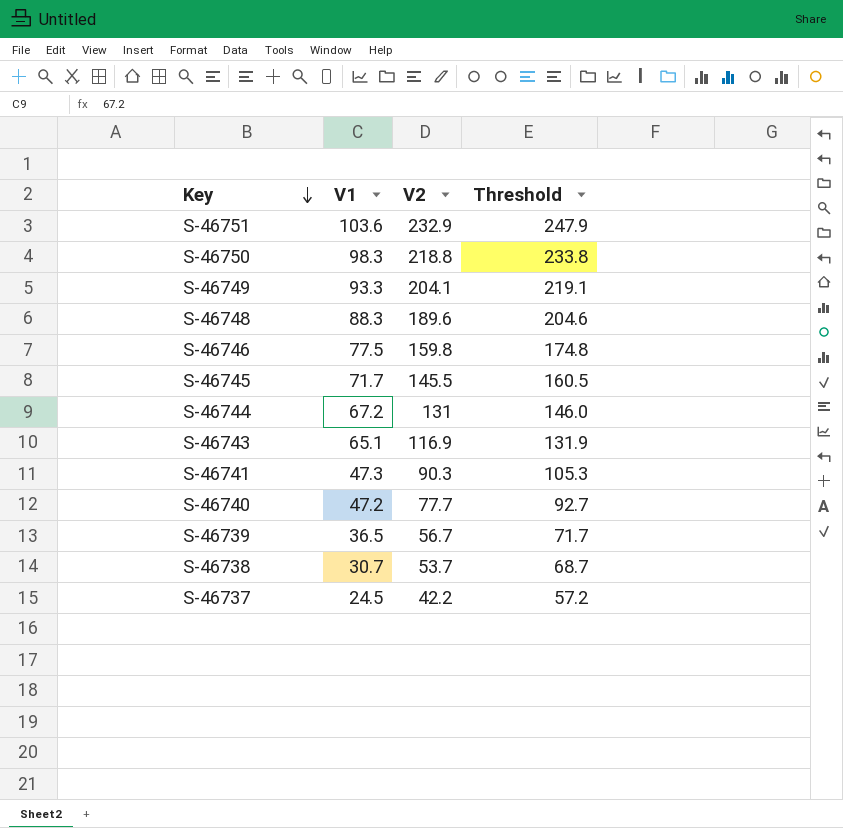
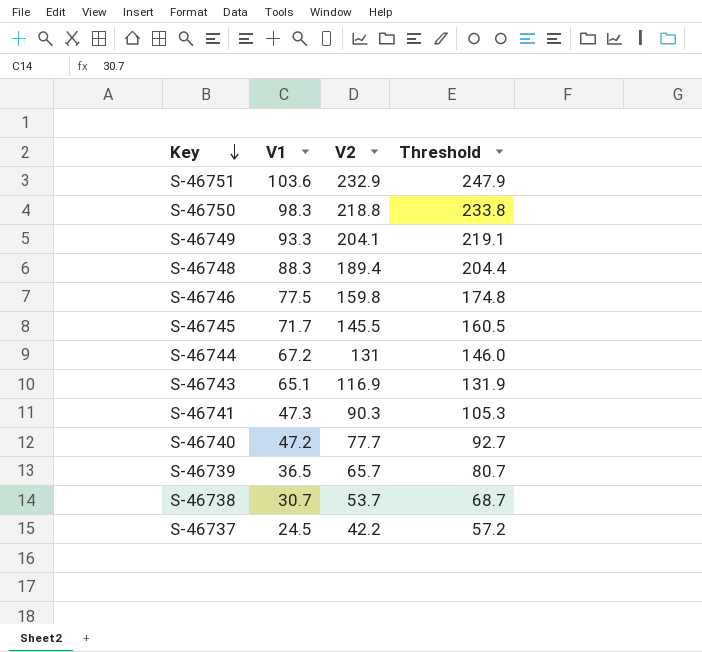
S-46748 | V2: 189.6 -> 189.4
S-46748 | Threshold: 204.6 -> 204.4
S-46739 | V2: 56.7 -> 65.7
S-46739 | Threshold: 71.7 -> 80.7

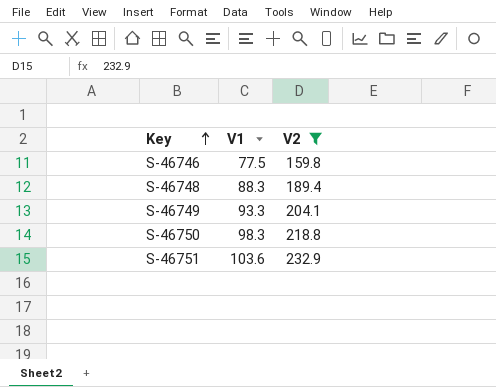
filter: none -> V2 >= 159.8
row order: Key descending -> Key ascending
column Threshold | formula: [V2] + 15 -> none

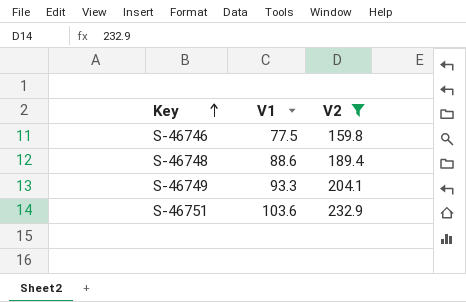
row S-46750: 98.3 | 218.8 -> none
S-46748 | V1: 88.3 -> 88.6

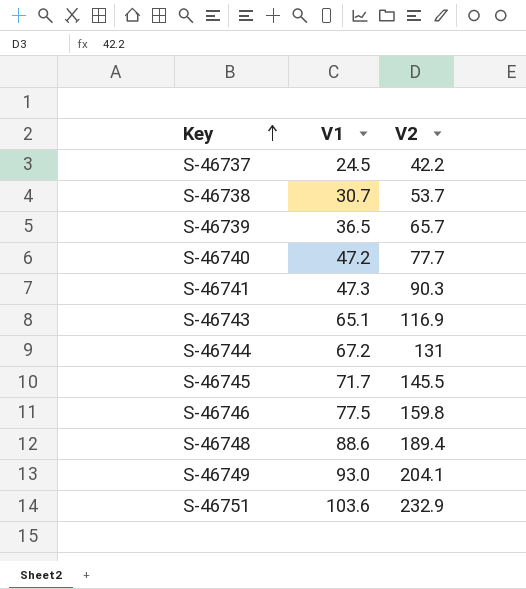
filter: V2 >= 159.8 -> none
S-46749 | V1: 93.3 -> 93.0

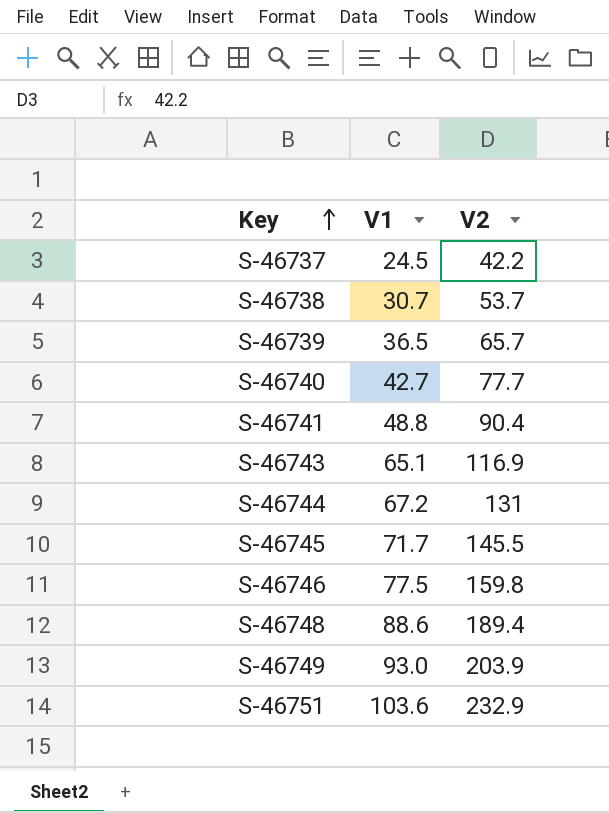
S-46740 | V1: 47.2 -> 42.7
S-46741 | V1: 47.3 -> 48.8
S-46741 | V2: 90.3 -> 90.4
S-46749 | V2: 204.1 -> 203.9

